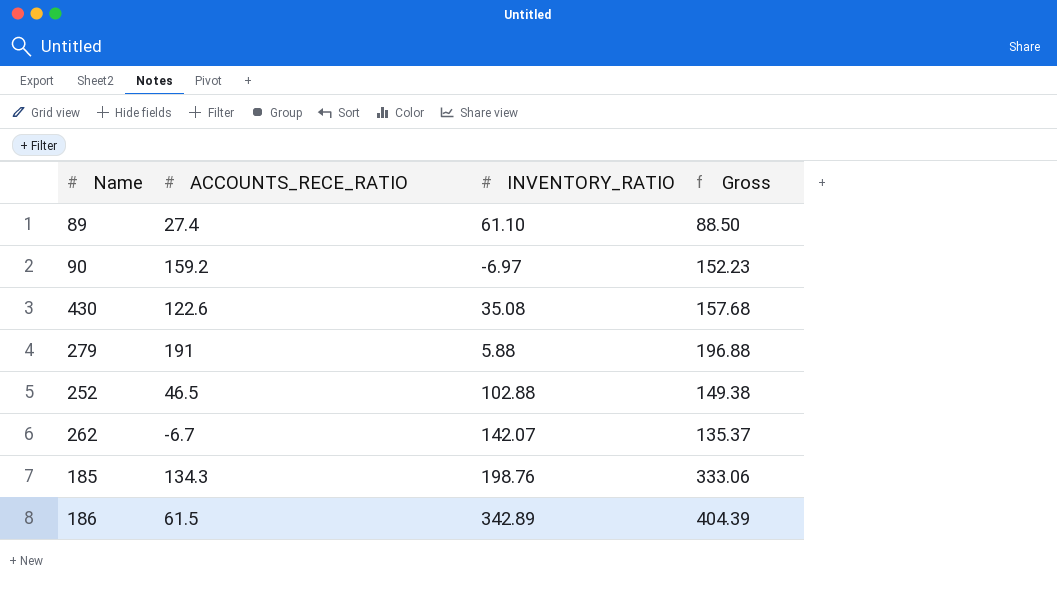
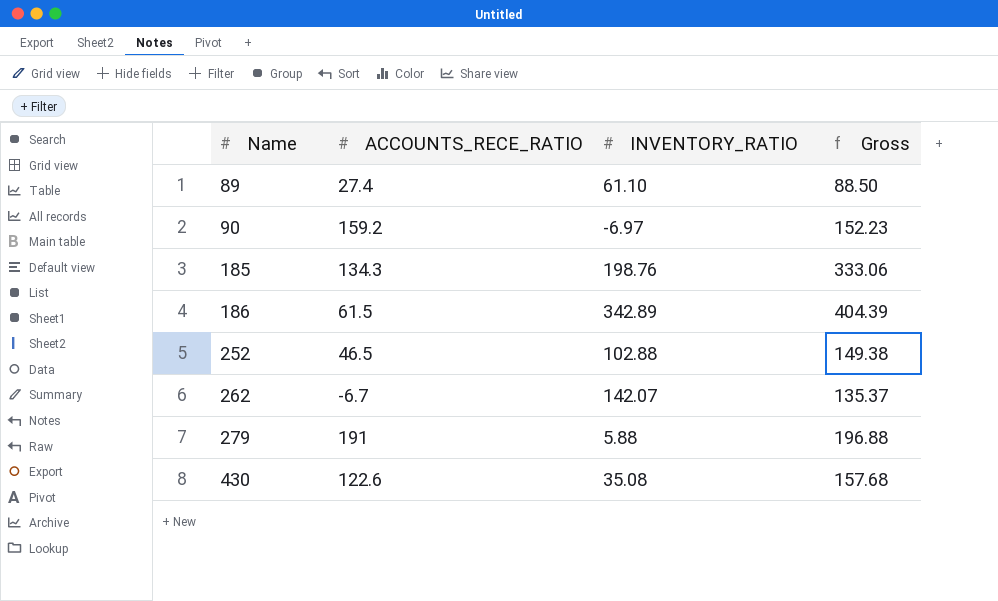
row order: none -> Name ascending

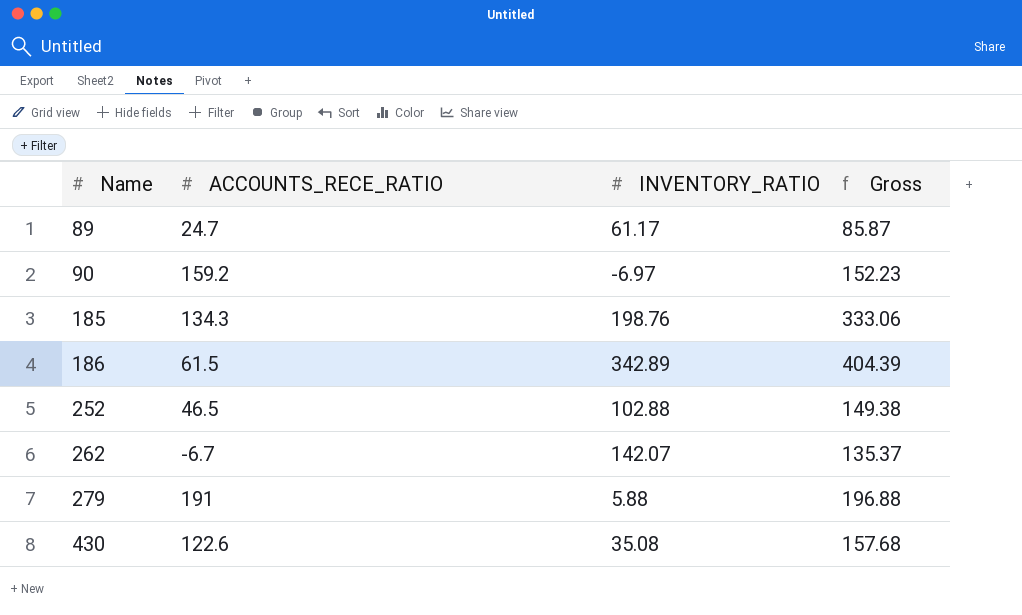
89 | ACCOUNTS_RECE_RATIO: 27.4 -> 24.7
89 | INVENTORY_RATIO: 61.10 -> 61.17
89 | Gross: 88.50 -> 85.87

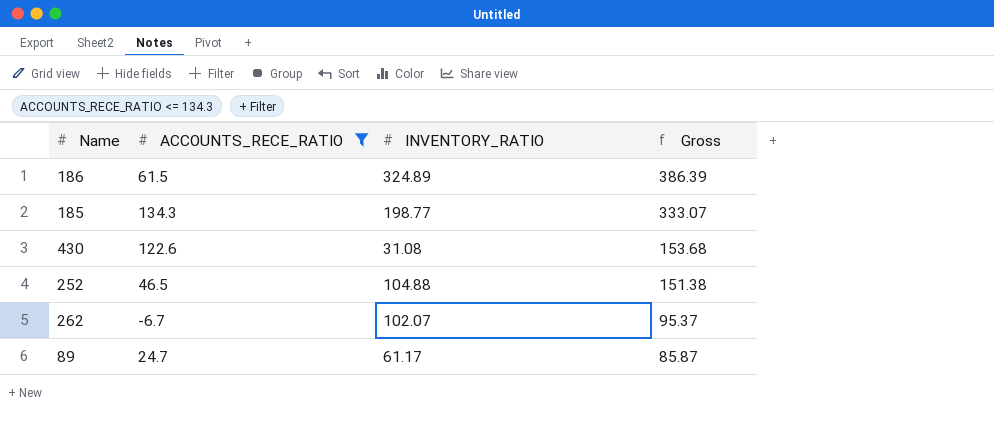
filter: none -> ACCOUNTS_RECE_RATIO <= 134.3
row order: Name ascending -> Gross descending
186 | INVENTORY_RATIO: 342.89 -> 324.89
186 | Gross: 404.39 -> 386.39
185 | INVENTORY_RATIO: 198.76 -> 198.77
185 | Gross: 333.06 -> 333.07
430 | INVENTORY_RATIO: 35.08 -> 31.08
430 | Gross: 157.68 -> 153.68
252 | INVENTORY_RATIO: 102.88 -> 104.88
252 | Gross: 149.38 -> 151.38
262 | INVENTORY_RATIO: 142.07 -> 102.07
262 | Gross: 135.37 -> 95.37

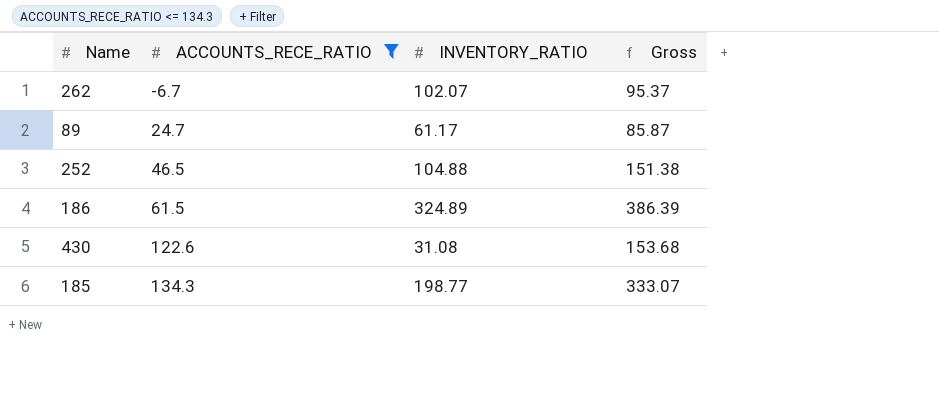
row order: Gross descending -> ACCOUNTS_RECE_RATIO ascending

